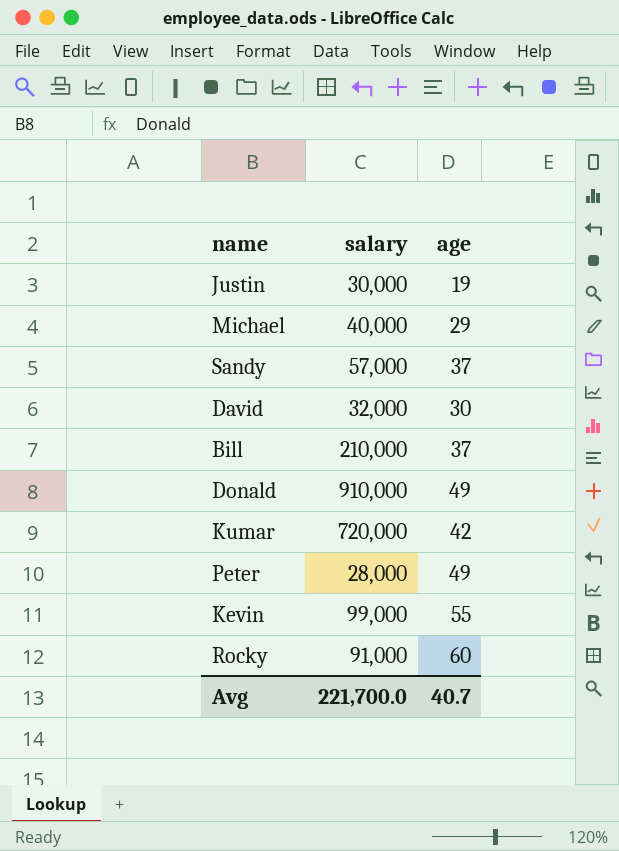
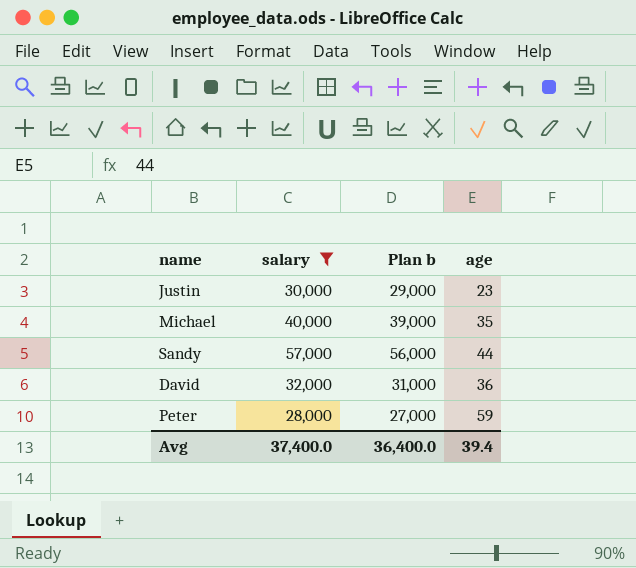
filter: none -> salary <= 57,000
column Plan b | formula: none -> [salary] - 1000
Justin | age: 19 -> 23
Michael | age: 29 -> 35
Sandy | age: 37 -> 44
David | age: 30 -> 36
Peter | age: 49 -> 59
Avg | salary: 221,700.0 -> 37,400.0
Avg | age: 40.7 -> 39.4

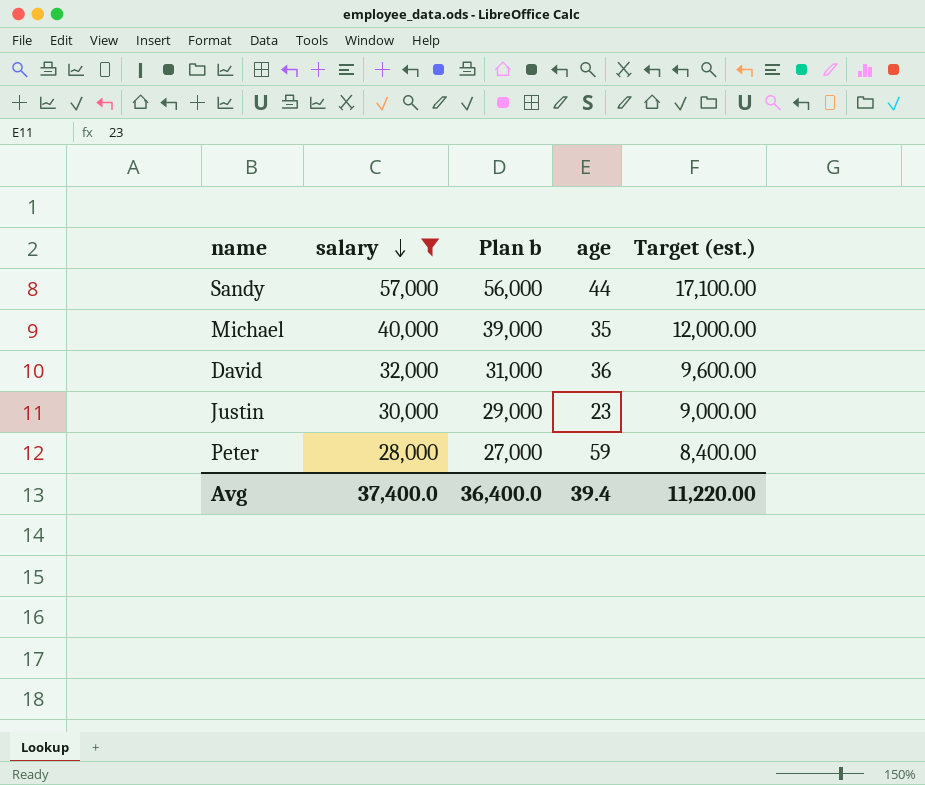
row order: none -> salary descending
column Target (est.) | formula: none -> [salary] * 0.3

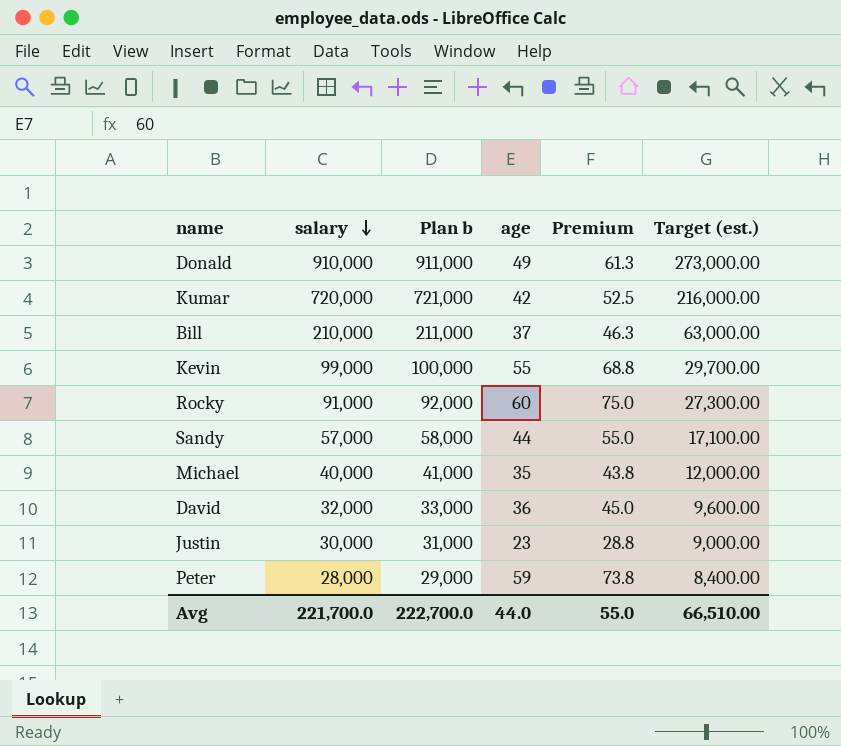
filter: salary <= 57,000 -> none
column Plan b | formula: [salary] - 1000 -> [salary] + 1000
column Premium | formula: none -> [age] * 1.25
Avg | salary: 37,400.0 -> 221,700.0
Avg | Plan b: 36,400.0 -> 222,700.0
Avg | age: 39.4 -> 44.0
Avg | Target (est.): 11,220.00 -> 66,510.00

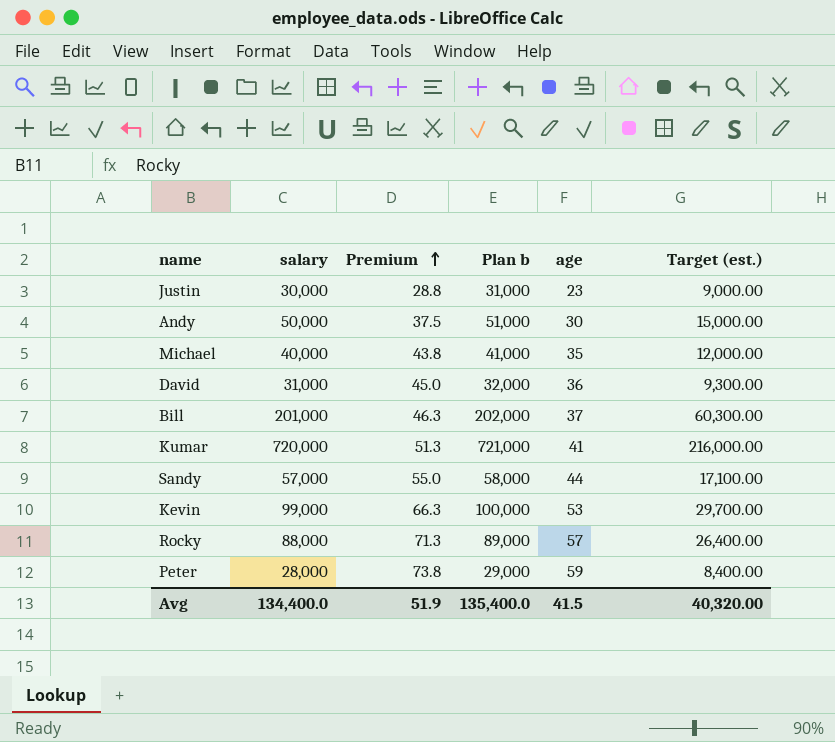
row order: salary descending -> Premium ascending
column Premium | position: 5 -> 3
row Donald: 910,000 | 911,000 | 49 | 61.3 | 273,000.00 -> none
row Andy: none -> 50,000 | 37.5 | 51,000 | 30 | 15,000.00
David | salary: 32,000 -> 31,000
David | Plan b: 33,000 -> 32,000
David | Target (est.): 9,600.00 -> 9,300.00
Bill | salary: 210,000 -> 201,000
Bill | Plan b: 211,000 -> 202,000
Bill | Target (est.): 63,000.00 -> 60,300.00
Kumar | Premium: 52.5 -> 51.3
Kumar | age: 42 -> 41
Kevin | Premium: 68.8 -> 66.3
Kevin | age: 55 -> 53
Rocky | salary: 91,000 -> 88,000
Rocky | Premium: 75.0 -> 71.3
Rocky | Plan b: 92,000 -> 89,000
Rocky | age: 60 -> 57
Rocky | Target (est.): 27,300.00 -> 26,400.00
Avg | salary: 221,700.0 -> 134,400.0
Avg | Premium: 55.0 -> 51.9
Avg | Plan b: 222,700.0 -> 135,400.0
Avg | age: 44.0 -> 41.5
Avg | Target (est.): 66,510.00 -> 40,320.00

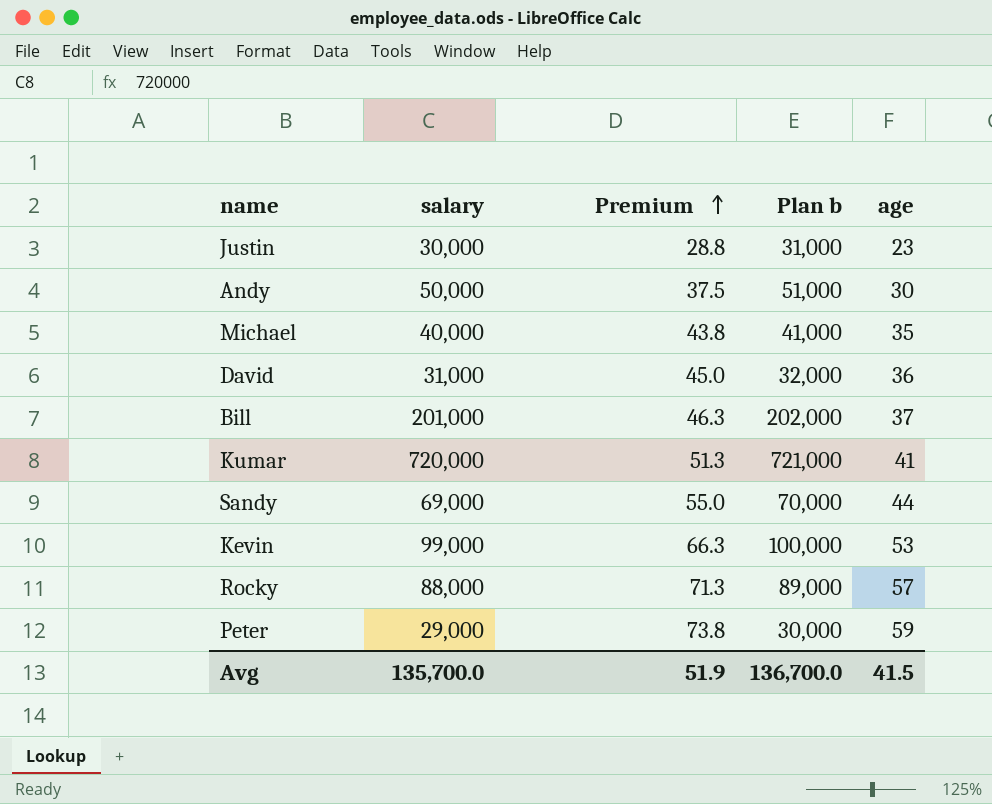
column Target (est.) | formula: [salary] * 0.3 -> none
Sandy | salary: 57,000 -> 69,000
Sandy | Plan b: 58,000 -> 70,000
Peter | salary: 28,000 -> 29,000
Peter | Plan b: 29,000 -> 30,000
Avg | salary: 134,400.0 -> 135,700.0
Avg | Plan b: 135,400.0 -> 136,700.0

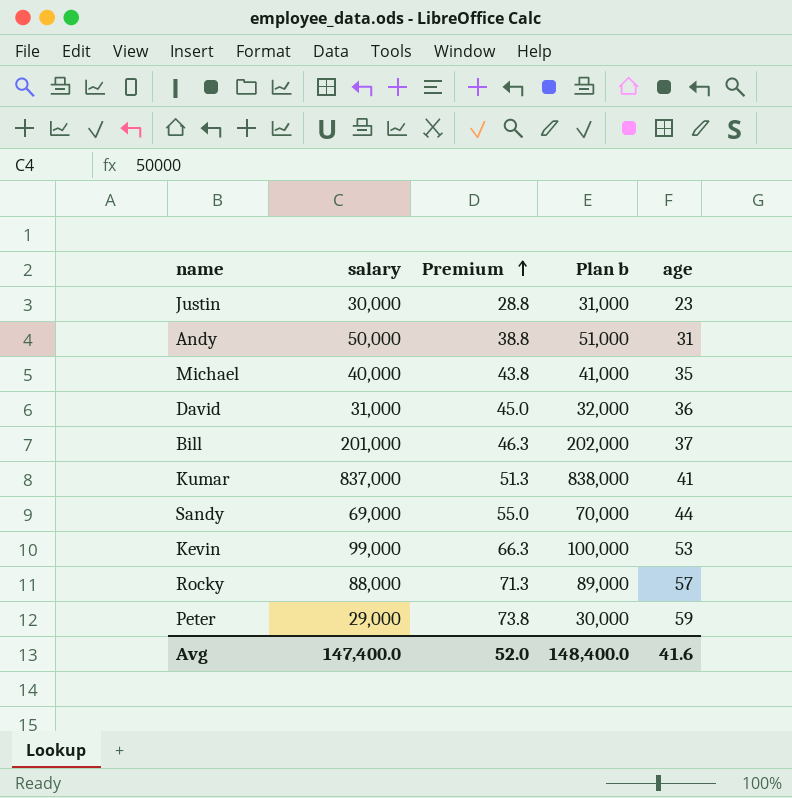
Andy | Premium: 37.5 -> 38.8
Andy | age: 30 -> 31
Kumar | salary: 720,000 -> 837,000
Kumar | Plan b: 721,000 -> 838,000
Avg | salary: 135,700.0 -> 147,400.0
Avg | Premium: 51.9 -> 52.0
Avg | Plan b: 136,700.0 -> 148,400.0
Avg | age: 41.5 -> 41.6

